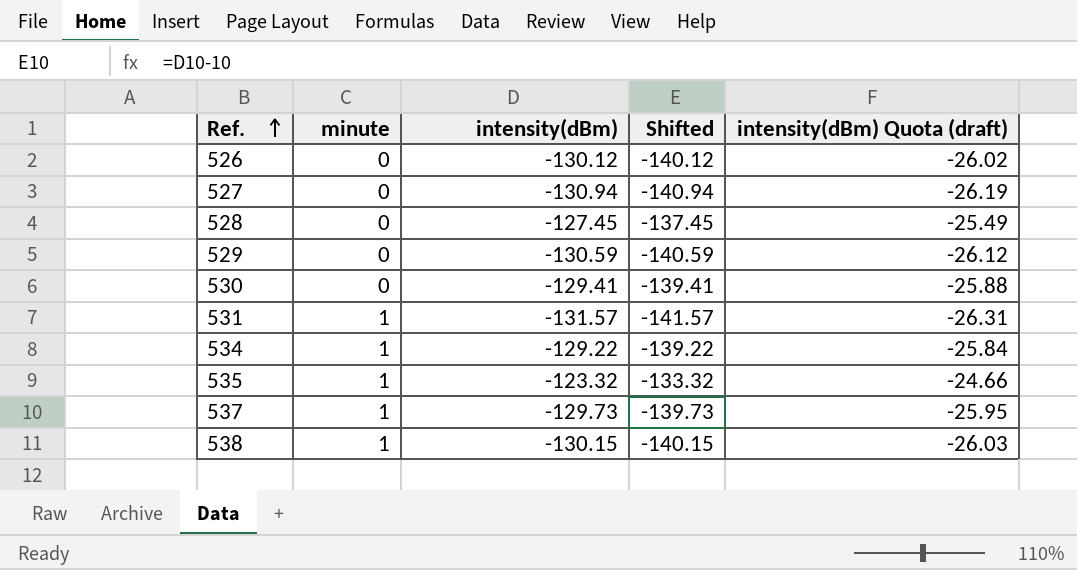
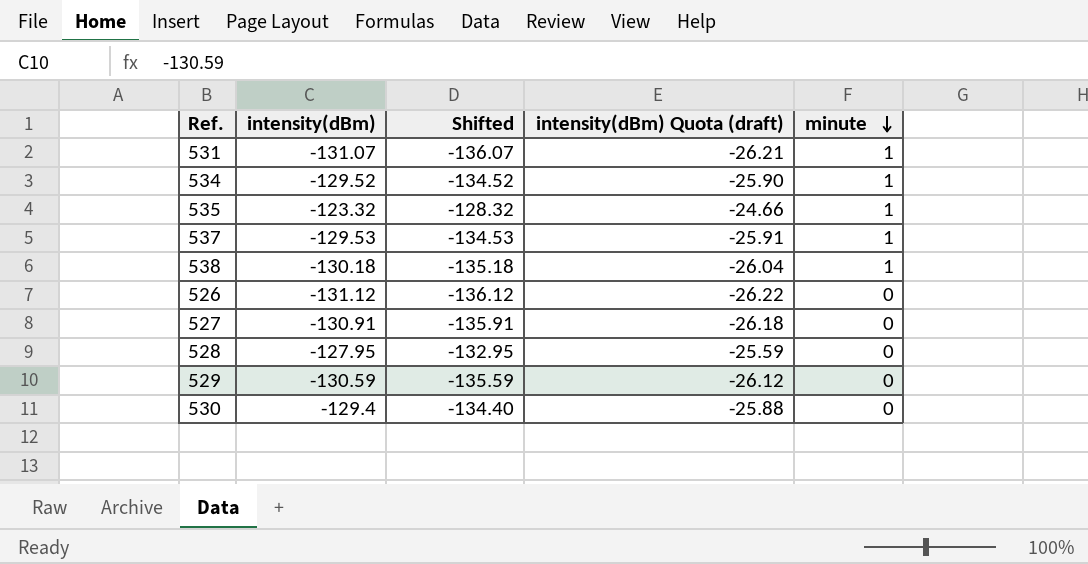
row order: Ref. ascending -> minute descending
column Shifted | formula: [intensity(dBm)] - 10 -> [intensity(dBm)] - 5
column minute | position: 2 -> 5
531 | intensity(dBm): -131.57 -> -131.07
531 | intensity(dBm) Quota (draft): -26.31 -> -26.21
534 | intensity(dBm): -129.22 -> -129.52
534 | intensity(dBm) Quota (draft): -25.84 -> -25.90
537 | intensity(dBm): -129.73 -> -129.53
537 | intensity(dBm) Quota (draft): -25.95 -> -25.91
538 | intensity(dBm): -130.15 -> -130.18
538 | intensity(dBm) Quota (draft): -26.03 -> -26.04
526 | intensity(dBm): -130.12 -> -131.12
526 | intensity(dBm) Quota (draft): -26.02 -> -26.22
527 | intensity(dBm): -130.94 -> -130.91
527 | intensity(dBm) Quota (draft): -26.19 -> -26.18
528 | intensity(dBm): -127.45 -> -127.95
528 | intensity(dBm) Quota (draft): -25.49 -> -25.59
530 | intensity(dBm): -129.41 -> -129.4

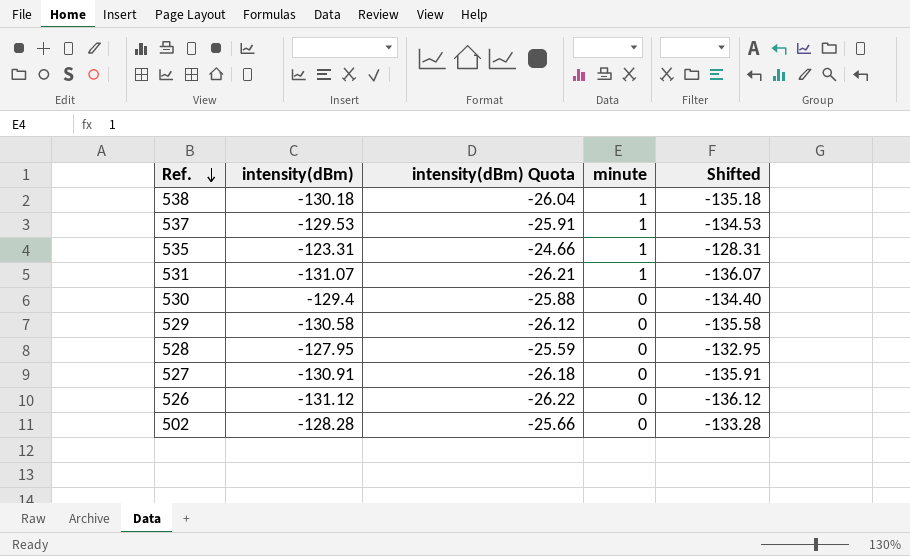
row order: minute descending -> Ref. descending
column name: intensity(dBm) Quota (draft) -> intensity(dBm) Quota
column Shifted | position: 3 -> 5
row 534: -129.52 | -134.52 | -25.90 | 1 -> none
535 | intensity(dBm): -123.32 -> -123.31
535 | Shifted: -128.32 -> -128.31
529 | intensity(dBm): -130.59 -> -130.58
529 | Shifted: -135.59 -> -135.58
row 502: none -> -128.28 | -25.66 | 0 | -133.28

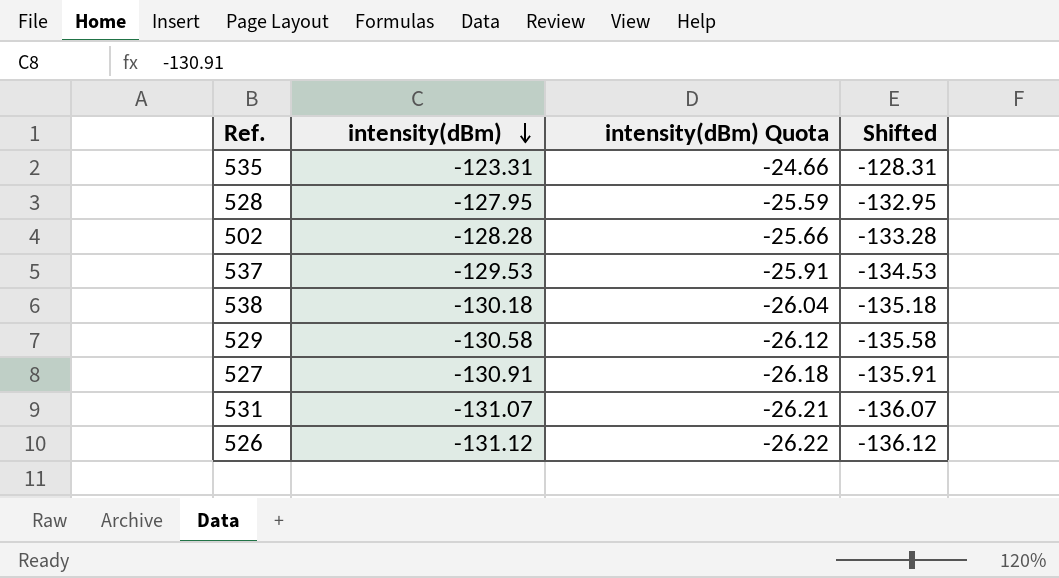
row order: Ref. descending -> intensity(dBm) descending
column minute | position: 4 -> none
row 530: -129.4 | -25.88 | 0 | -134.40 -> none

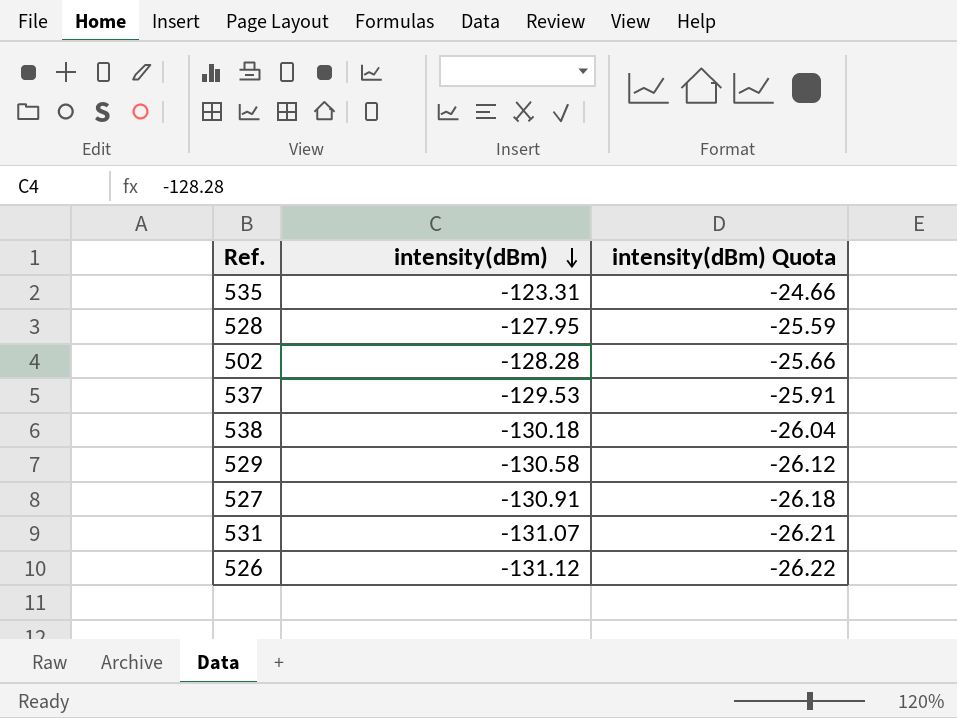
column Shifted | formula: [intensity(dBm)] - 5 -> none

